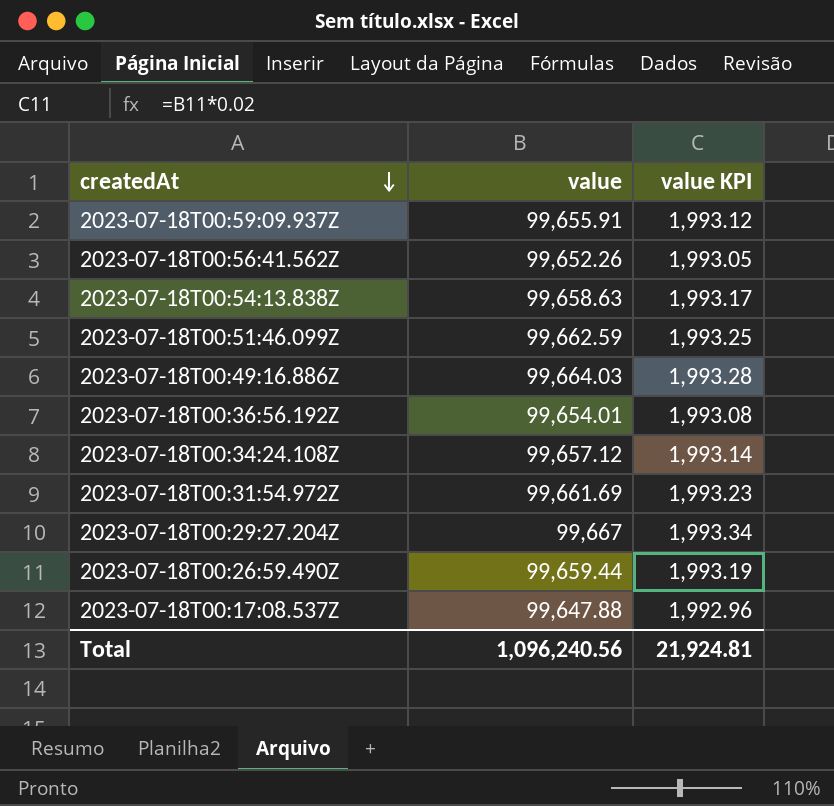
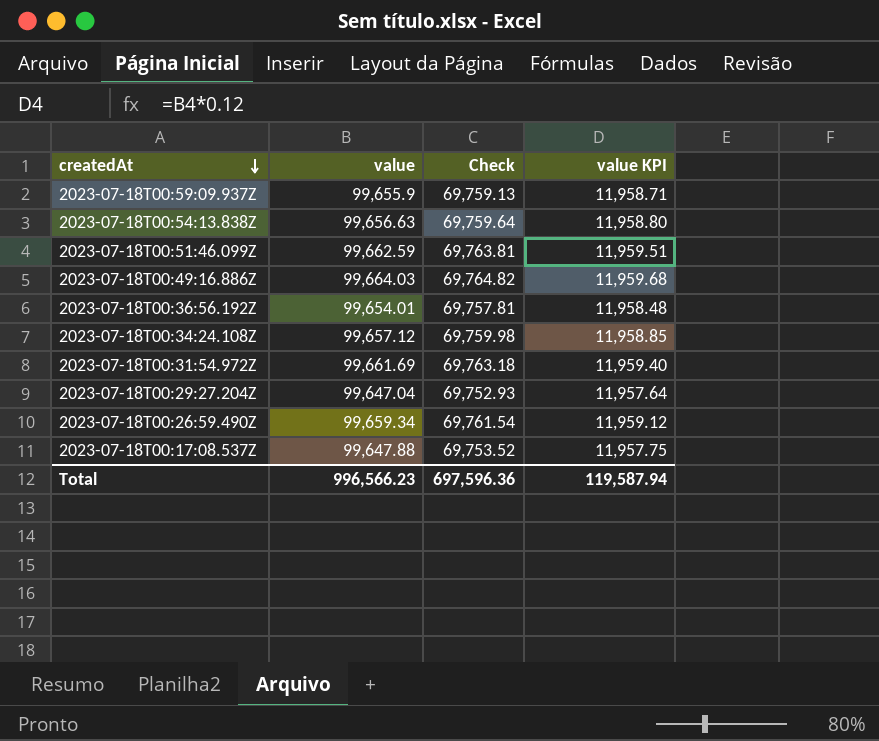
column Check | formula: none -> [value] * 0.7
column value KPI | formula: [value] * 0.02 -> [value] * 0.12
row 2023-07-18T00:56:41.562Z: 99,652.26 | 1,993.05 -> none
2023-07-18T00:59:09.937Z | value: 99,655.91 -> 99,655.9
2023-07-18T00:54:13.838Z | value: 99,658.63 -> 99,656.63
2023-07-18T00:29:27.204Z | value: 99,667 -> 99,647.04
2023-07-18T00:26:59.490Z | value: 99,659.44 -> 99,659.34
Total | value: 1,096,240.56 -> 996,566.23
Total | value KPI: 21,924.81 -> 119,587.94

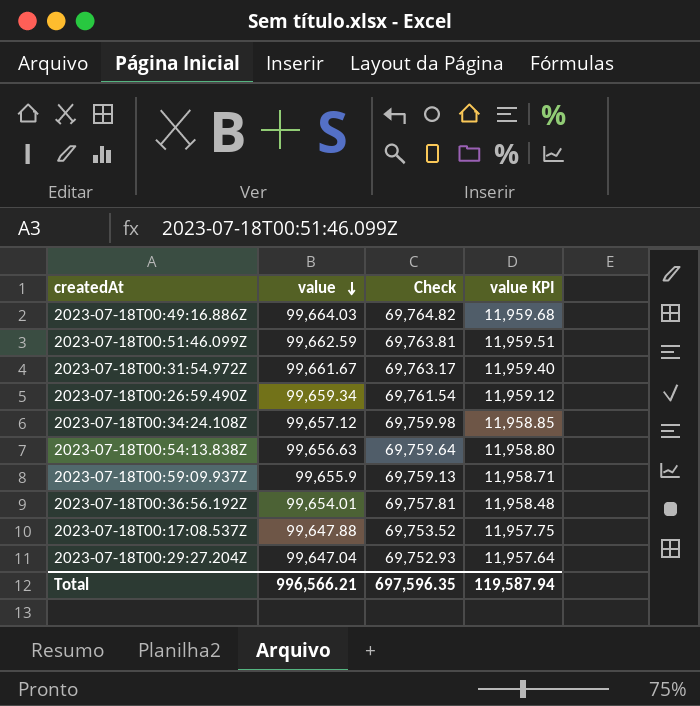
row order: createdAt descending -> value descending
2023-07-18T00:31:54.972Z | value: 99,661.69 -> 99,661.67
2023-07-18T00:31:54.972Z | Check: 69,763.18 -> 69,763.17
Total | value: 996,566.23 -> 996,566.21
Total | Check: 697,596.36 -> 697,596.35

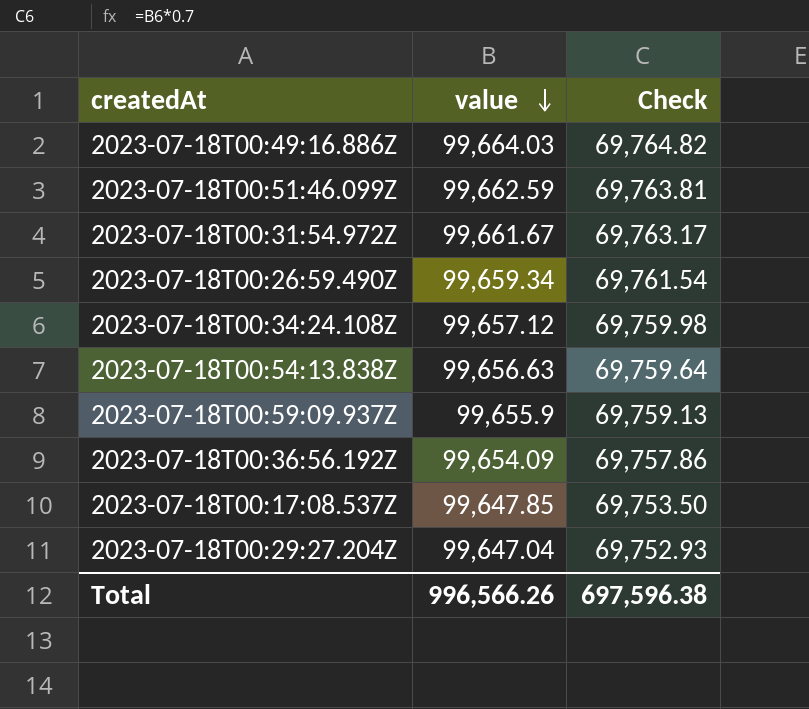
column value KPI | formula: [value] * 0.12 -> none
2023-07-18T00:36:56.192Z | value: 99,654.01 -> 99,654.09
2023-07-18T00:36:56.192Z | Check: 69,757.81 -> 69,757.86
2023-07-18T00:17:08.537Z | value: 99,647.88 -> 99,647.85
2023-07-18T00:17:08.537Z | Check: 69,753.52 -> 69,753.50
Total | value: 996,566.21 -> 996,566.26
Total | Check: 697,596.35 -> 697,596.38

